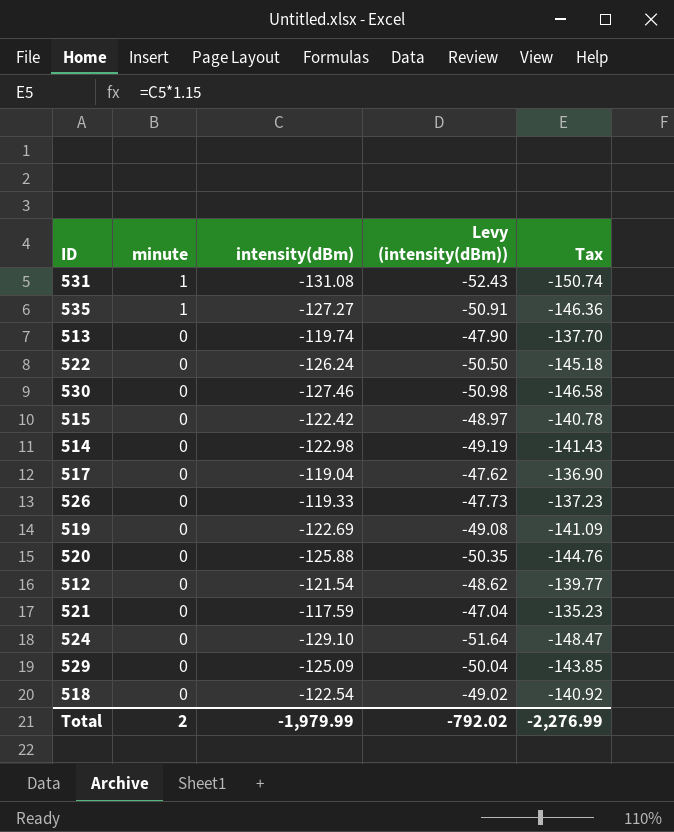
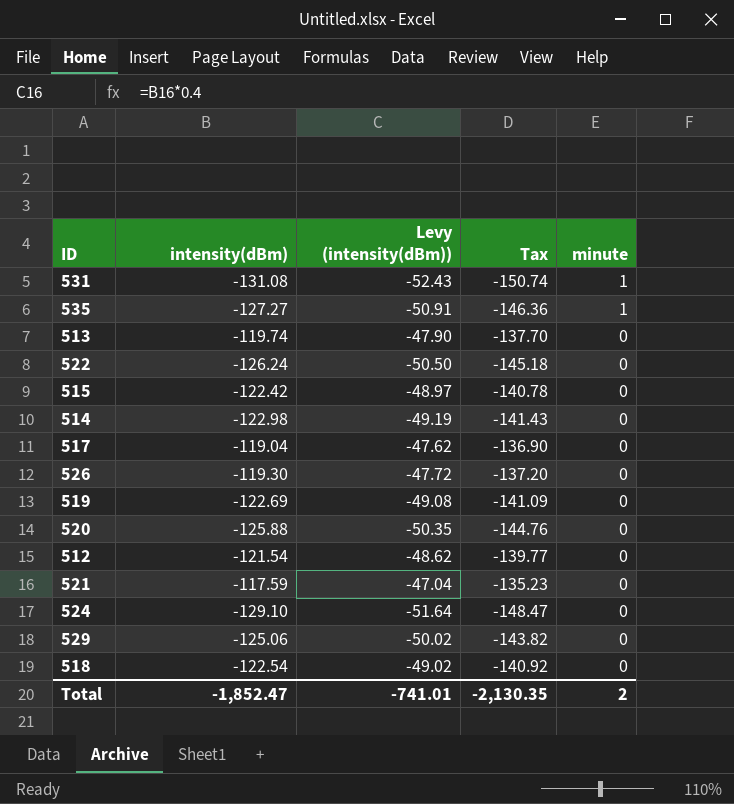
column minute | position: 2 -> 5
row 530: 0 | -127.46 | -50.98 | -146.58 -> none
526 | intensity(dBm): -119.33 -> -119.30
526 | Levy (intensity(dBm)): -47.73 -> -47.72
526 | Tax: -137.23 -> -137.20
529 | intensity(dBm): -125.09 -> -125.06
529 | Levy (intensity(dBm)): -50.04 -> -50.02
529 | Tax: -143.85 -> -143.82
Total | intensity(dBm): -1,979.99 -> -1,852.47
Total | Levy (intensity(dBm)): -792.02 -> -741.01
Total | Tax: -2,276.99 -> -2,130.35

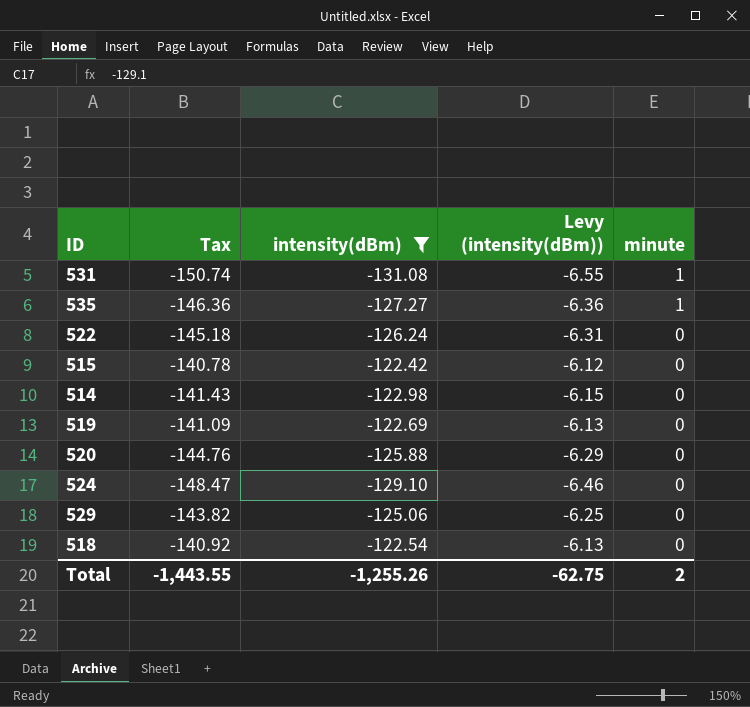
filter: none -> intensity(dBm) <= -122.42
column Tax | position: 4 -> 2
column Levy (intensity(dBm)) | formula: [intensity(dBm)] * 0.4 -> [intensity(dBm)] * 0.05
Total | Tax: -2,130.35 -> -1,443.55
Total | intensity(dBm): -1,852.47 -> -1,255.26
Total | Levy (intensity(dBm)): -741.01 -> -62.75

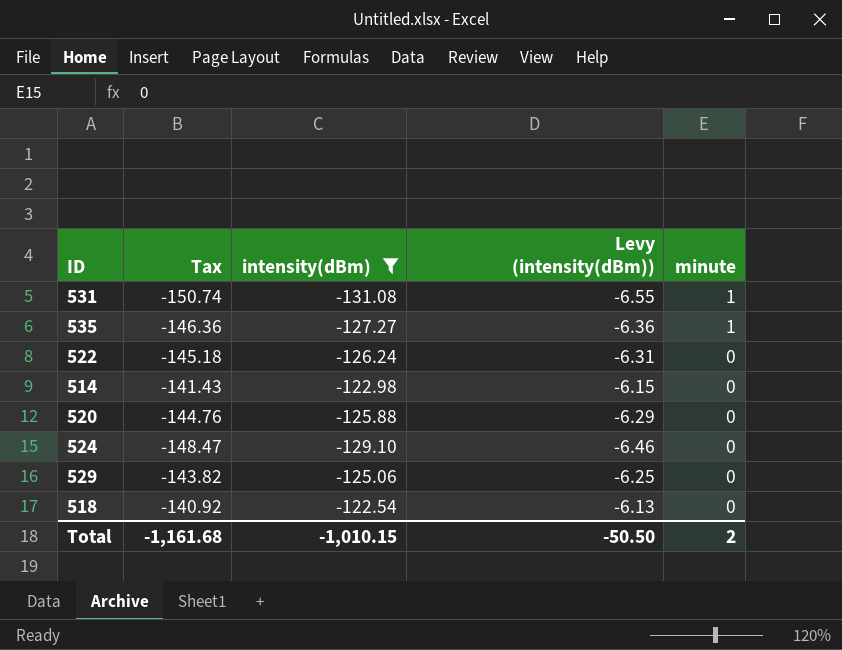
row 515: -140.78 | -122.42 | -6.12 | 0 -> none
row 519: -141.09 | -122.69 | -6.13 | 0 -> none
Total | Tax: -1,443.55 -> -1,161.68
Total | intensity(dBm): -1,255.26 -> -1,010.15
Total | Levy (intensity(dBm)): -62.75 -> -50.50

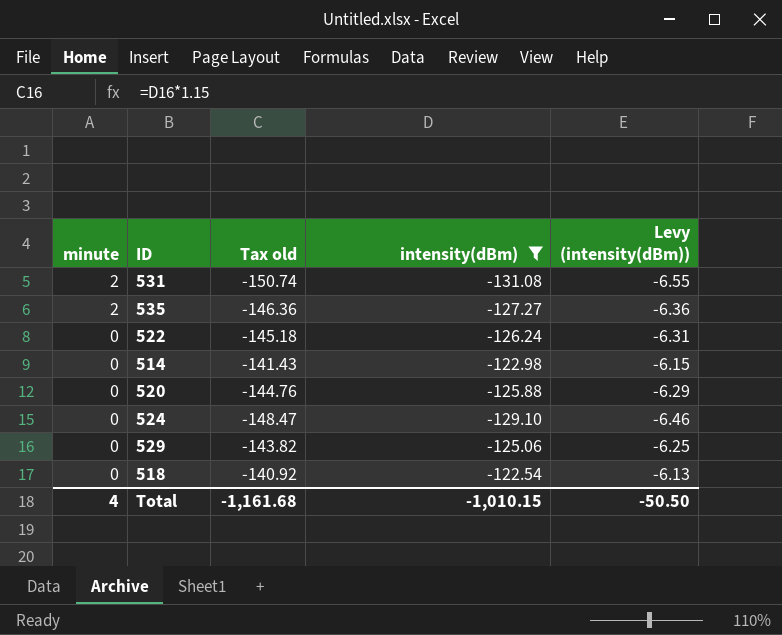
column minute | position: 5 -> 1
column name: Tax -> Tax old
531 | minute: 1 -> 2
535 | minute: 1 -> 2
Total | minute: 2 -> 4

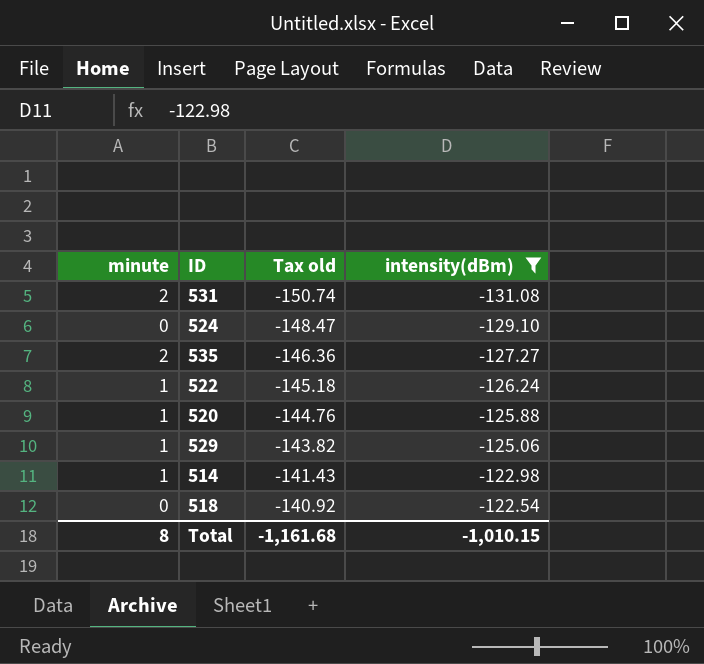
row order: minute descending -> Tax old ascending
column Levy (intensity(dBm)) | formula: [intensity(dBm)] * 0.05 -> none
522 | minute: 0 -> 1
520 | minute: 0 -> 1
529 | minute: 0 -> 1
514 | minute: 0 -> 1
Total | minute: 4 -> 8

